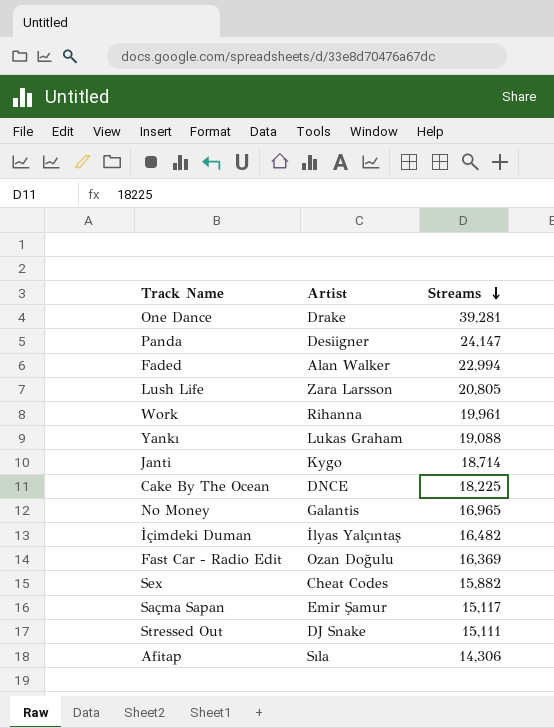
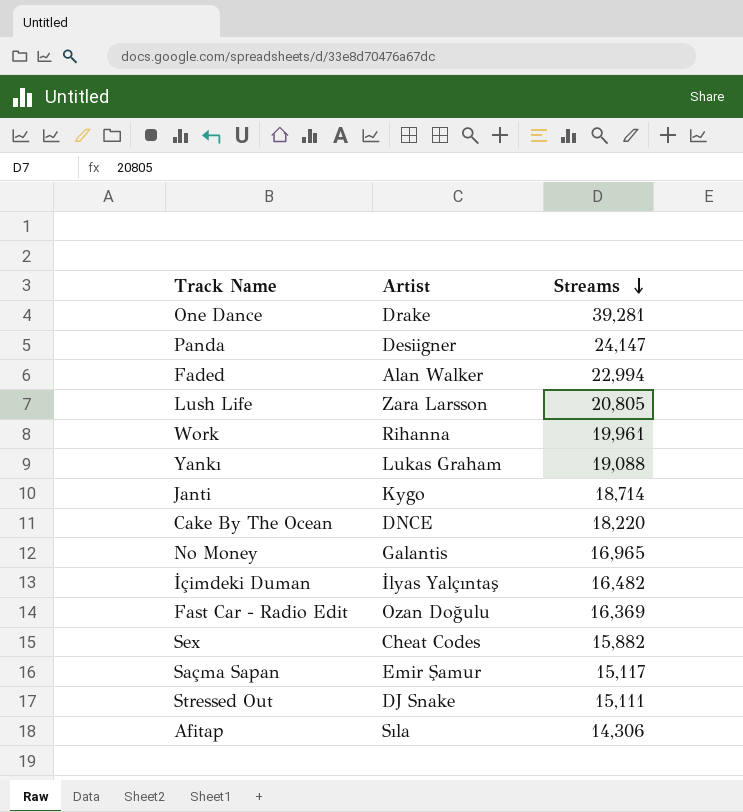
Cake By The Ocean | Streams: 18,225 -> 18,220

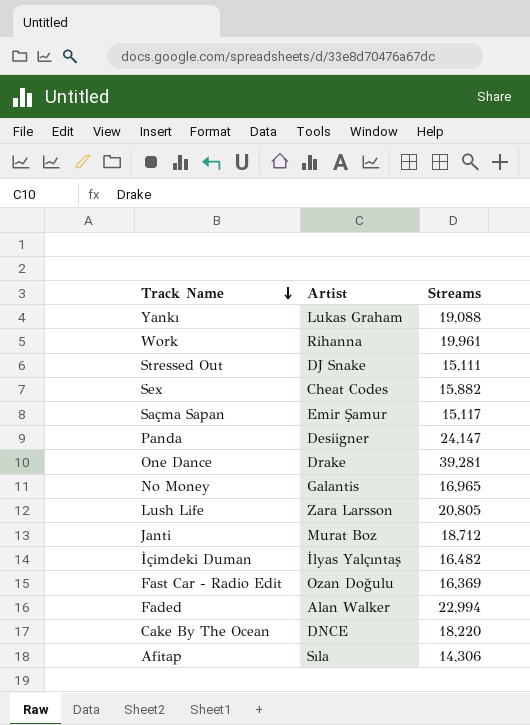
row order: Streams descending -> Track Name descending
Janti | Artist: Kygo -> Murat Boz
Janti | Streams: 18,714 -> 18,712

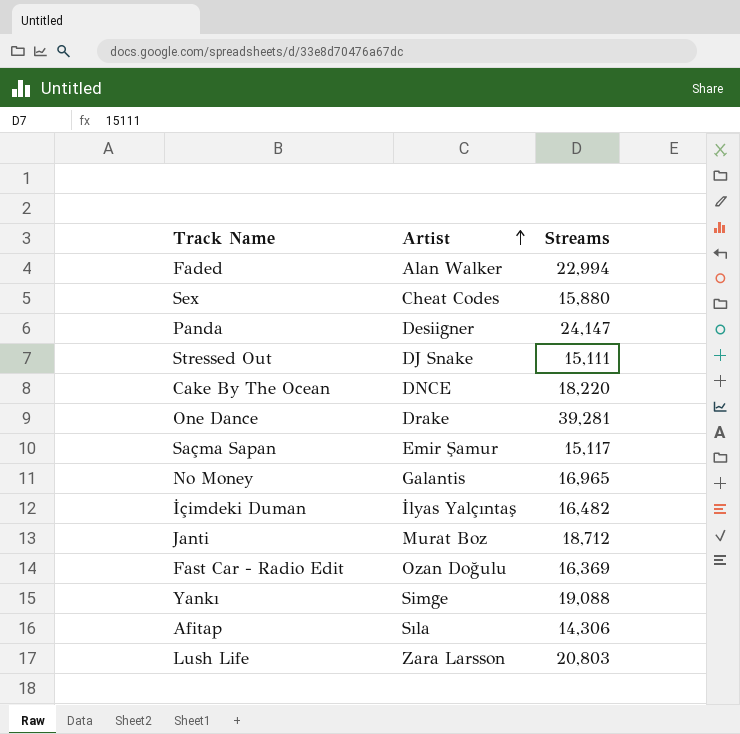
row order: Track Name descending -> Artist ascending
row Work: Rihanna | 19,961 -> none
Sex | Streams: 15,882 -> 15,880
Yankı | Artist: Lukas Graham -> Simge
Lush Life | Streams: 20,805 -> 20,803

